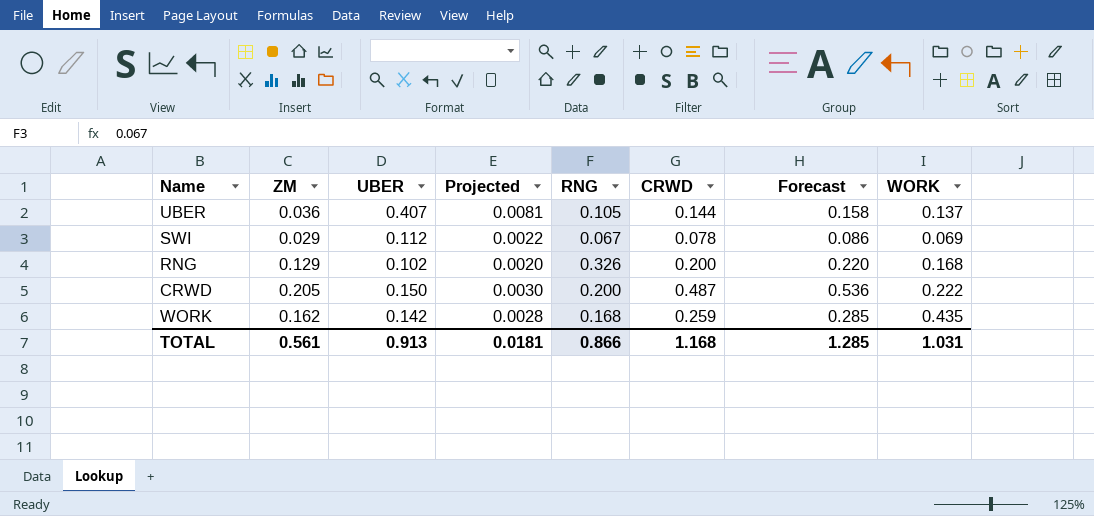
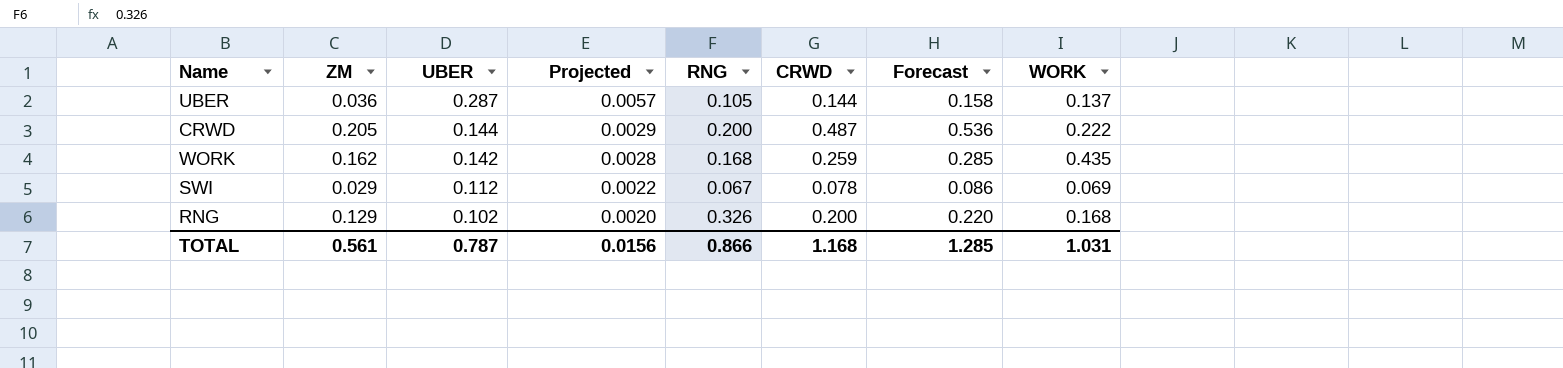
row order: none -> UBER descending
UBER | UBER: 0.407 -> 0.287
UBER | Projected: 0.0081 -> 0.0057
CRWD | UBER: 0.150 -> 0.144
CRWD | Projected: 0.0030 -> 0.0029
TOTAL | UBER: 0.913 -> 0.787
TOTAL | Projected: 0.0181 -> 0.0156

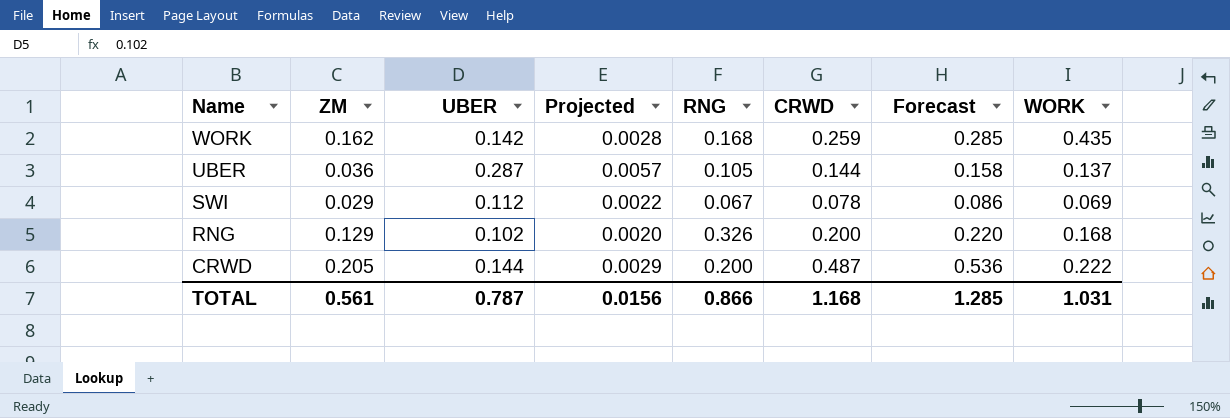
row order: UBER descending -> Name descending

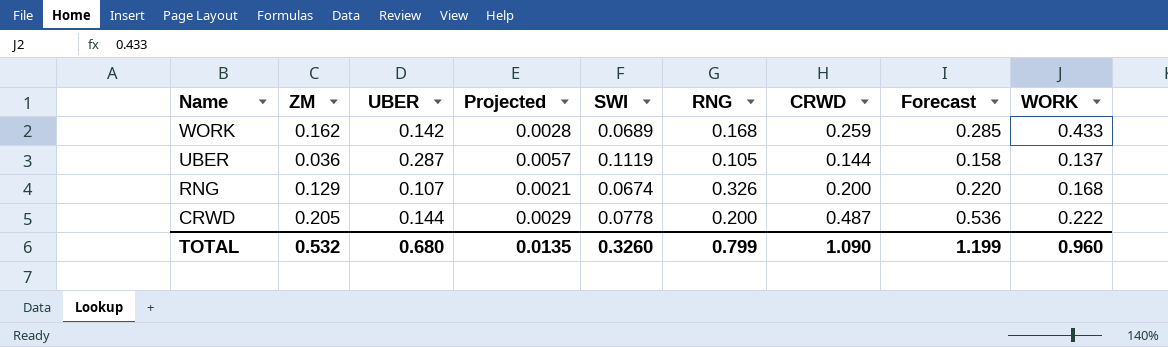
column SWI | position: none -> 5
row SWI: 0.029 | 0.112 | 0.0022 | 0.067 | 0.078 | 0.086 | 0.069 -> none
WORK | WORK: 0.435 -> 0.433
RNG | UBER: 0.102 -> 0.107
RNG | Projected: 0.0020 -> 0.0021
TOTAL | ZM: 0.561 -> 0.532
TOTAL | UBER: 0.787 -> 0.680
TOTAL | Projected: 0.0156 -> 0.0135
TOTAL | RNG: 0.866 -> 0.799
TOTAL | CRWD: 1.168 -> 1.090
TOTAL | Forecast: 1.285 -> 1.199
TOTAL | WORK: 1.031 -> 0.960

